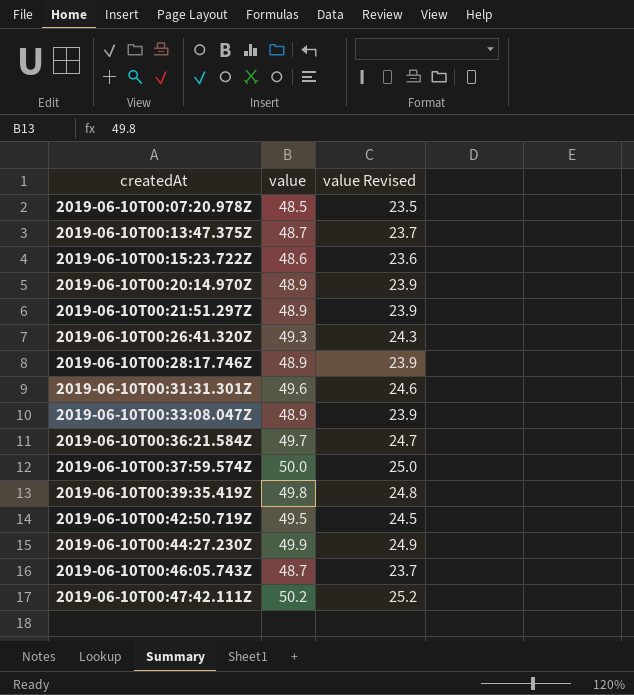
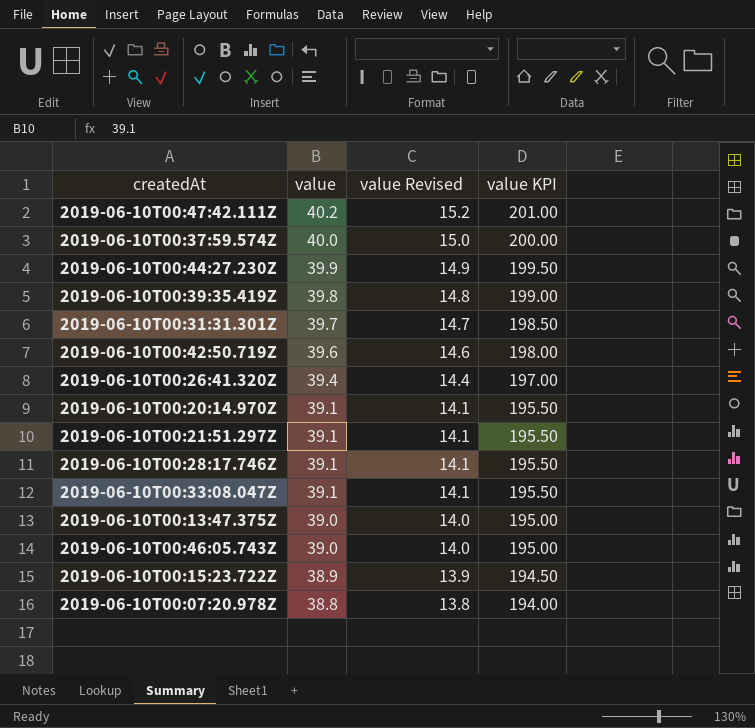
row order: createdAt ascending -> value descending
column value KPI | formula: none -> [value] * 5
row 2019-06-10T00:36:21.584Z: 49.7 | 24.7 -> none
2019-06-10T00:47:42.111Z | value: 50.2 -> 40.2
2019-06-10T00:47:42.111Z | value Revised: 25.2 -> 15.2
2019-06-10T00:37:59.574Z | value: 50.0 -> 40.0
2019-06-10T00:37:59.574Z | value Revised: 25.0 -> 15.0
2019-06-10T00:44:27.230Z | value: 49.9 -> 39.9
2019-06-10T00:44:27.230Z | value Revised: 24.9 -> 14.9
2019-06-10T00:39:35.419Z | value: 49.8 -> 39.8
2019-06-10T00:39:35.419Z | value Revised: 24.8 -> 14.8
2019-06-10T00:31:31.301Z | value: 49.6 -> 39.7
2019-06-10T00:31:31.301Z | value Revised: 24.6 -> 14.7
2019-06-10T00:42:50.719Z | value: 49.5 -> 39.6
2019-06-10T00:42:50.719Z | value Revised: 24.5 -> 14.6
2019-06-10T00:26:41.320Z | value: 49.3 -> 39.4
2019-06-10T00:26:41.320Z | value Revised: 24.3 -> 14.4
2019-06-10T00:20:14.970Z | value: 48.9 -> 39.1
2019-06-10T00:20:14.970Z | value Revised: 23.9 -> 14.1
2019-06-10T00:21:51.297Z | value: 48.9 -> 39.1
2019-06-10T00:21:51.297Z | value Revised: 23.9 -> 14.1
2019-06-10T00:28:17.746Z | value: 48.9 -> 39.1
2019-06-10T00:28:17.746Z | value Revised: 23.9 -> 14.1
2019-06-10T00:33:08.047Z | value: 48.9 -> 39.1
2019-06-10T00:33:08.047Z | value Revised: 23.9 -> 14.1
2019-06-10T00:13:47.375Z | value: 48.7 -> 39.0
2019-06-10T00:13:47.375Z | value Revised: 23.7 -> 14.0
2019-06-10T00:46:05.743Z | value: 48.7 -> 39.0
2019-06-10T00:46:05.743Z | value Revised: 23.7 -> 14.0
2019-06-10T00:15:23.722Z | value: 48.6 -> 38.9
2019-06-10T00:15:23.722Z | value Revised: 23.6 -> 13.9
2019-06-10T00:07:20.978Z | value: 48.5 -> 38.8
2019-06-10T00:07:20.978Z | value Revised: 23.5 -> 13.8

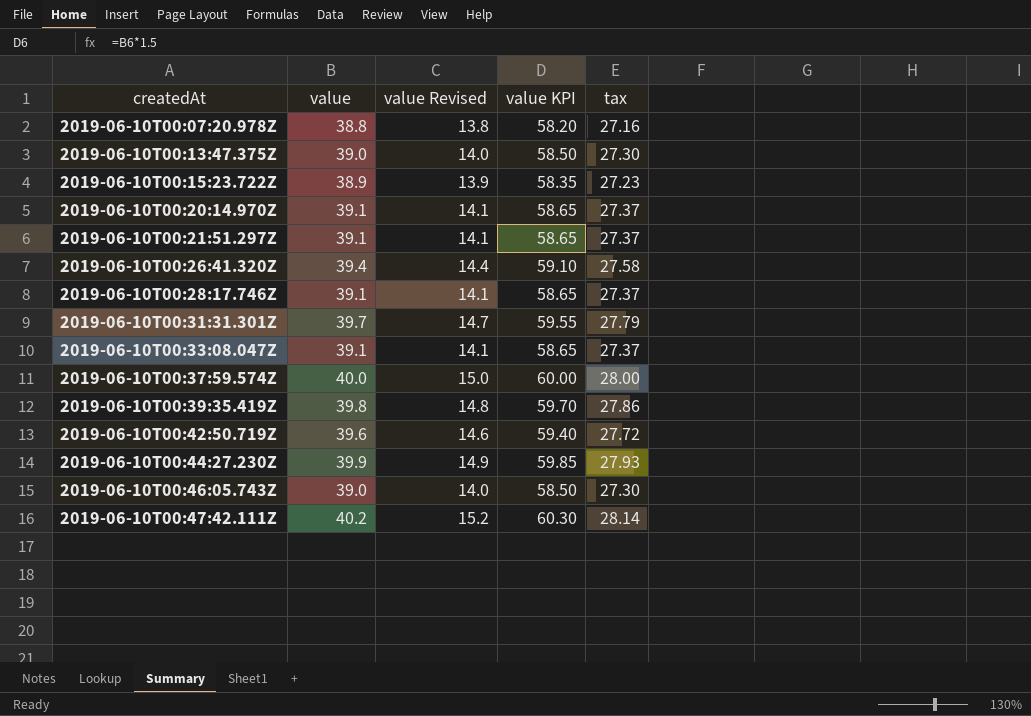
row order: value descending -> createdAt ascending
column value KPI | formula: [value] * 5 -> [value] * 1.5
column tax | formula: none -> [value] * 0.7

